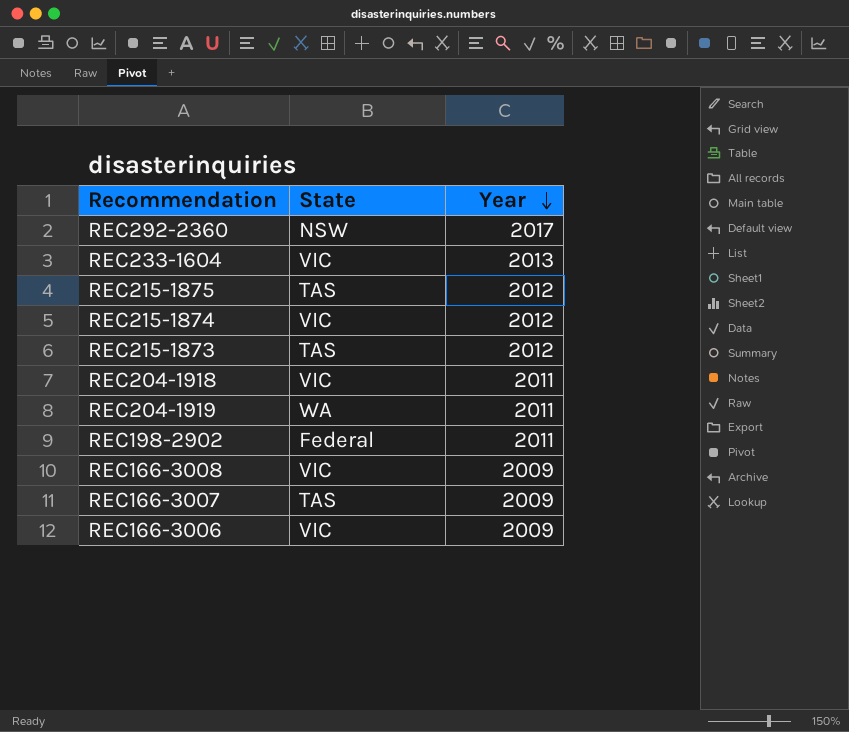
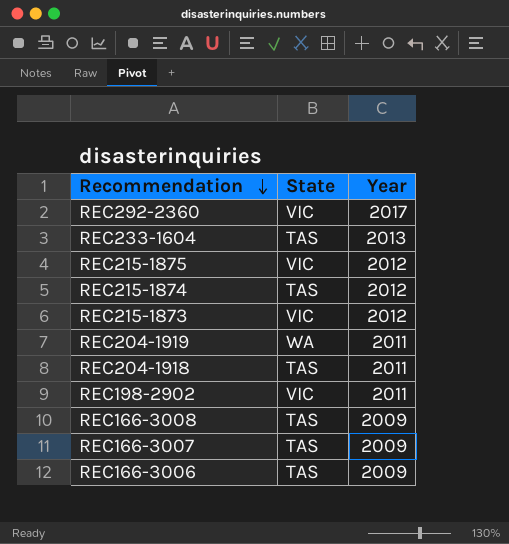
row order: Year descending -> Recommendation descending
REC292-2360 | State: NSW -> VIC
REC233-1604 | State: VIC -> TAS
REC215-1875 | State: TAS -> VIC
REC215-1874 | State: VIC -> TAS
REC215-1873 | State: TAS -> VIC
REC204-1918 | State: VIC -> TAS
REC198-2902 | State: Federal -> VIC
REC166-3008 | State: VIC -> TAS
REC166-3006 | State: VIC -> TAS

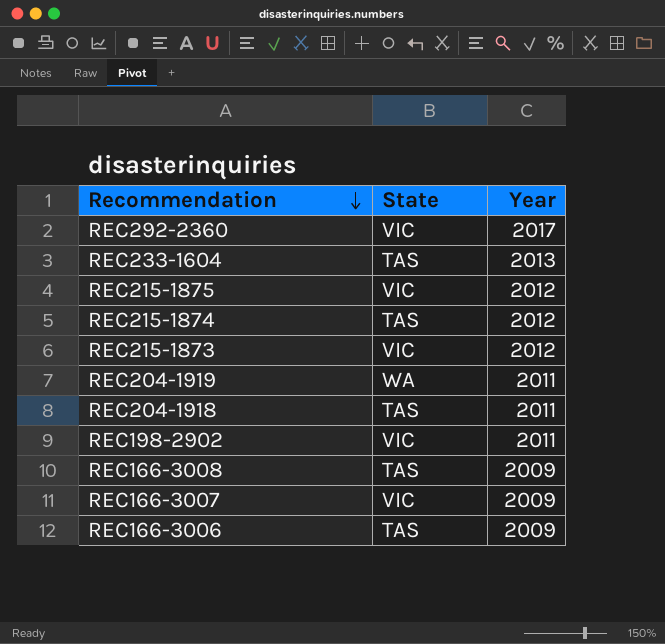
REC166-3007 | State: TAS -> VIC

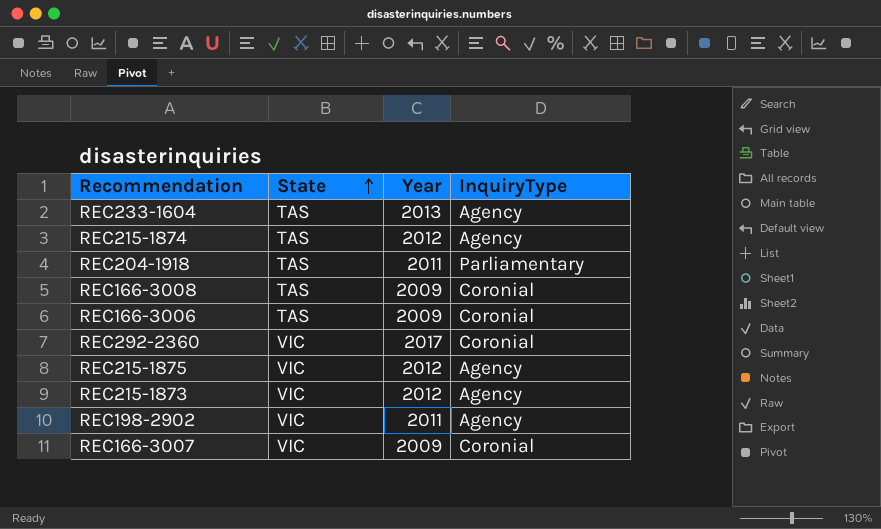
row order: Recommendation descending -> State ascending
column InquiryType | position: none -> 4
row REC204-1919: WA | 2011 -> none

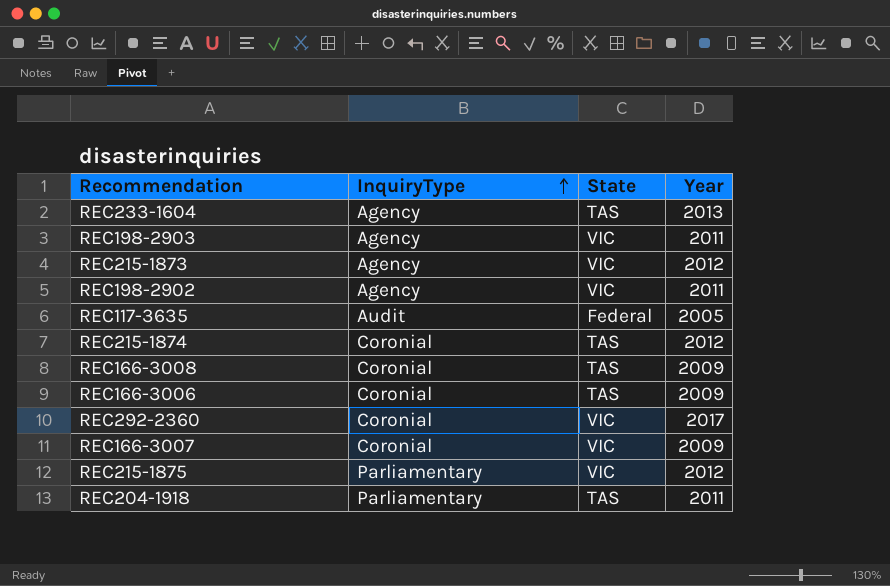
row order: State ascending -> InquiryType ascending
column InquiryType | position: 4 -> 2
row REC198-2903: none -> Agency | VIC | 2011
row REC117-3635: none -> Audit | Federal | 2005
REC215-1874 | InquiryType: Agency -> Coronial
REC215-1875 | InquiryType: Agency -> Parliamentary

